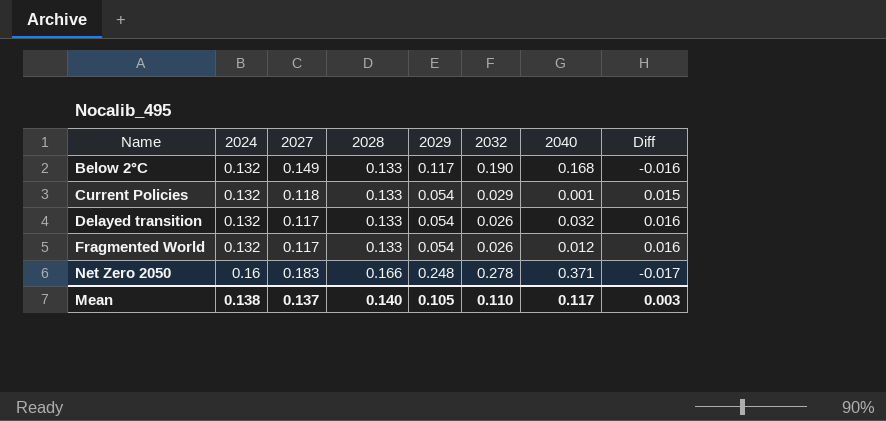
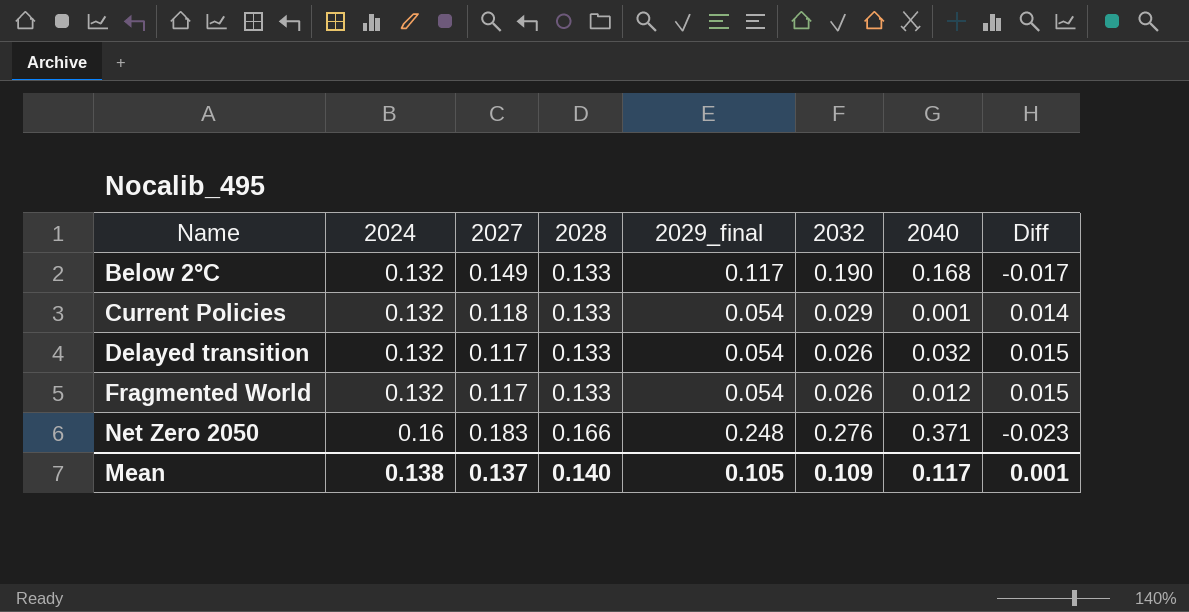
column name: 2029 -> 2029_final
column Diff | formula: [2028] - [2027] -> [2024] - [2027]
Net Zero 2050 | 2032: 0.278 -> 0.276
Mean | 2032: 0.110 -> 0.109
Mean | Diff: 0.003 -> 0.001

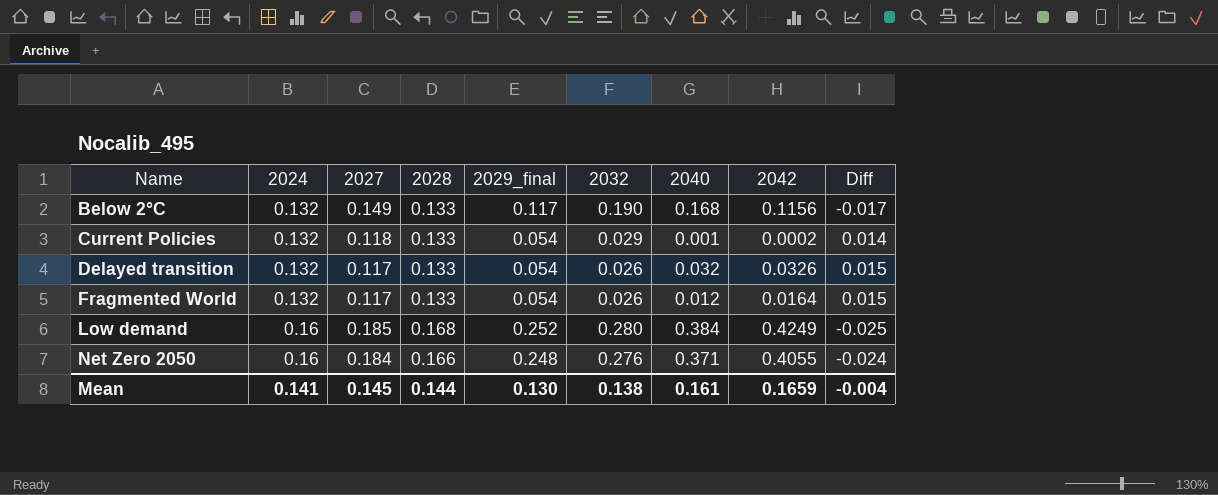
column 2042 | position: none -> 8
row Low demand: none -> 0.16 | 0.185 | 0.168 | 0.252 | 0.280 | 0.384 | 0.4249 | -0.025
Net Zero 2050 | 2027: 0.183 -> 0.184
Net Zero 2050 | Diff: -0.023 -> -0.024
Mean | 2024: 0.138 -> 0.141
Mean | 2027: 0.137 -> 0.145
Mean | 2028: 0.140 -> 0.144
Mean | 2029_final: 0.105 -> 0.130
Mean | 2032: 0.109 -> 0.138
Mean | 2040: 0.117 -> 0.161
Mean | Diff: 0.001 -> -0.004

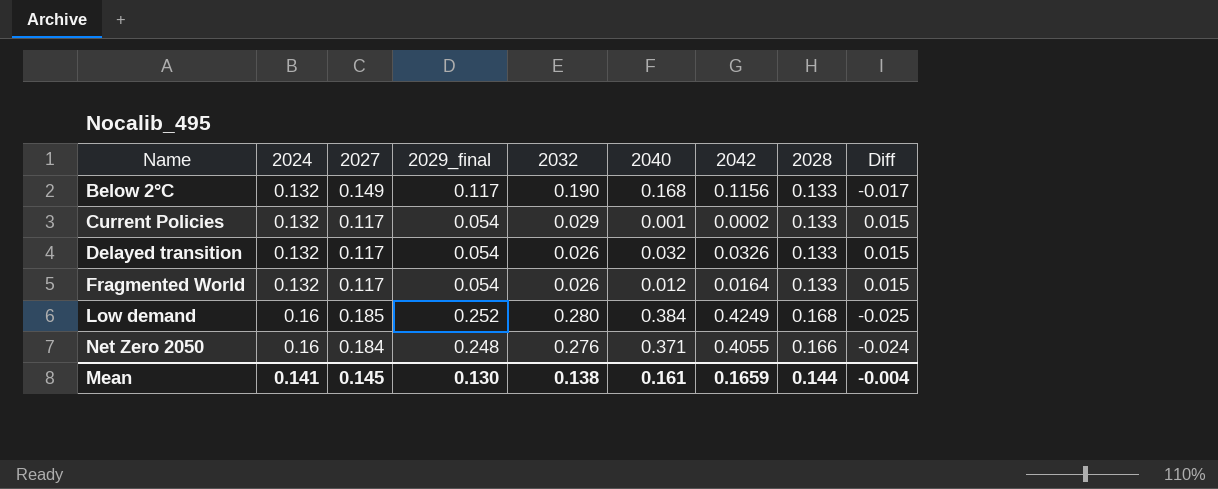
column 2028 | position: 4 -> 8
Current Policies | 2027: 0.118 -> 0.117
Current Policies | Diff: 0.014 -> 0.015

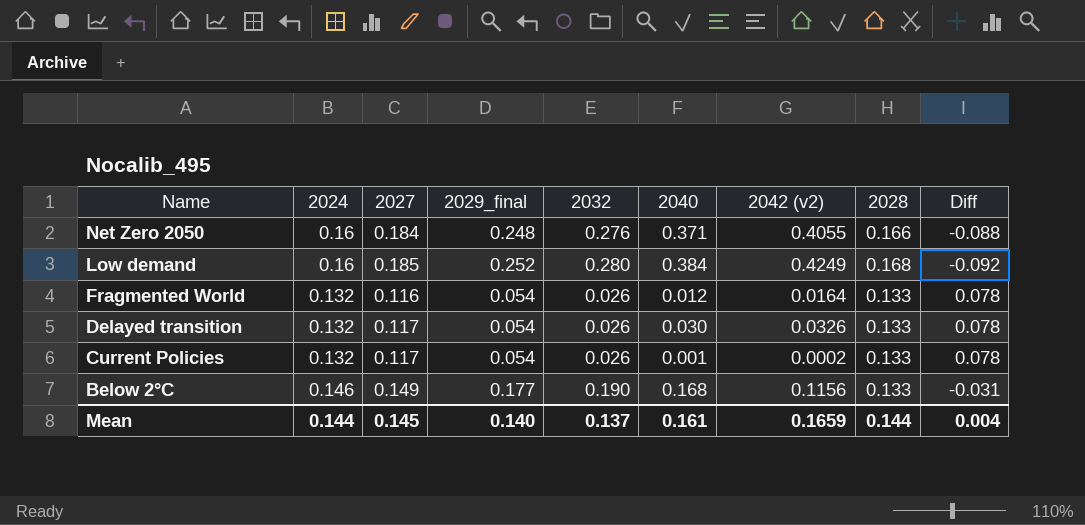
row order: Name ascending -> Name descending
column name: 2042 -> 2042 (v2)
column Diff | formula: [2024] - [2027] -> [2024] - [2029_final]
Fragmented World | 2027: 0.117 -> 0.116
Delayed transition | 2040: 0.032 -> 0.030
Current Policies | 2032: 0.029 -> 0.026
Below 2°C | 2024: 0.132 -> 0.146
Below 2°C | 2029_final: 0.117 -> 0.177
Mean | 2024: 0.141 -> 0.144
Mean | 2029_final: 0.130 -> 0.140
Mean | 2032: 0.138 -> 0.137
Mean | Diff: -0.004 -> 0.004

